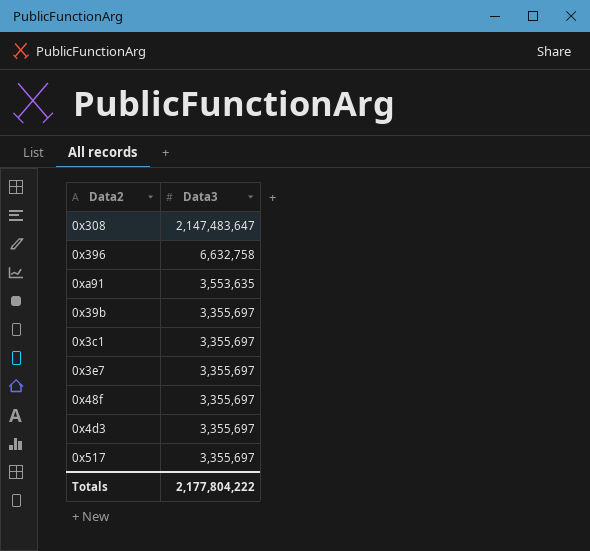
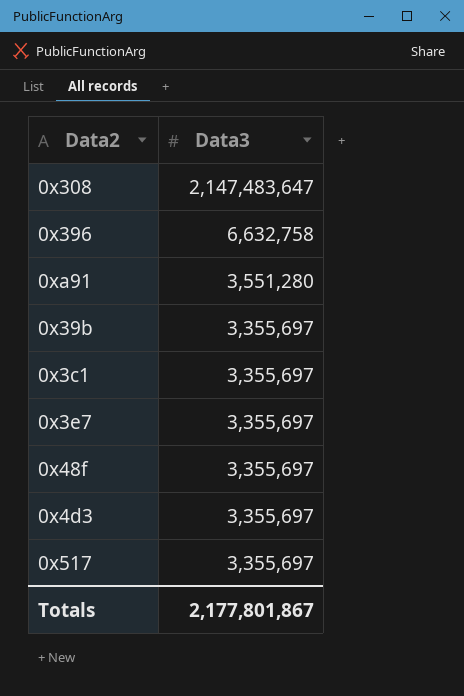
0xa91 | Data3: 3,553,635 -> 3,551,280
Totals | Data3: 2,177,804,222 -> 2,177,801,867

